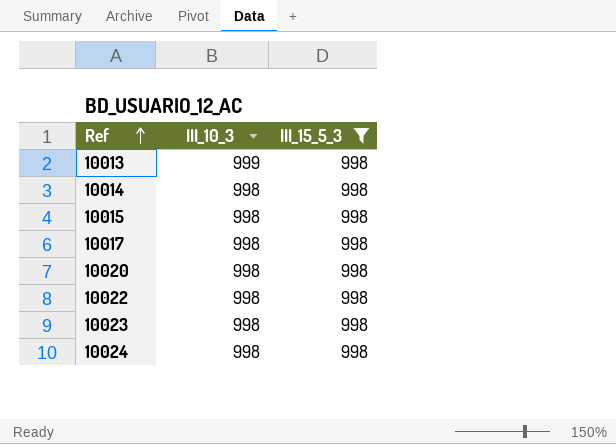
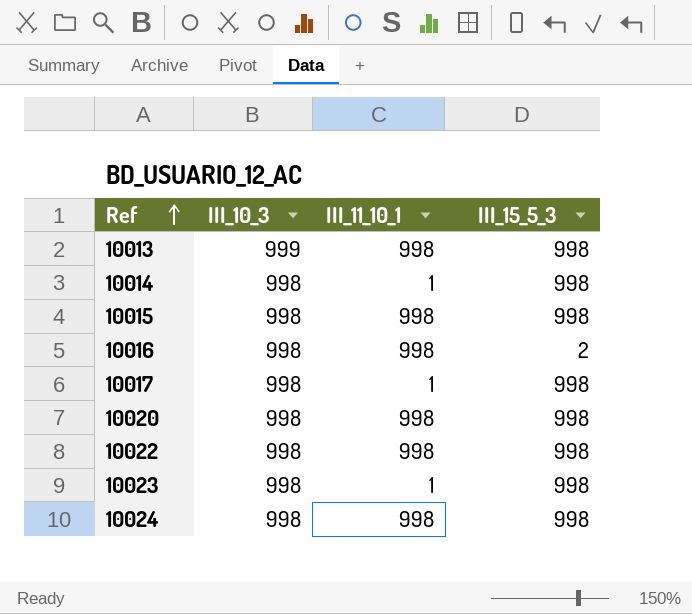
filter: III_15_5_3 = 998 -> none
column III_11_10_1 | position: none -> 3

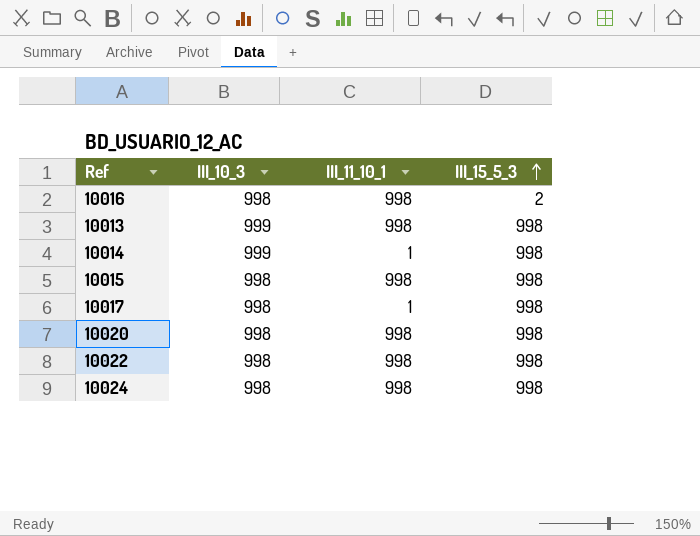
row order: Ref ascending -> III_15_5_3 ascending
row 10023: 998 | 1 | 998 -> none
10014 | III_10_3: 998 -> 999

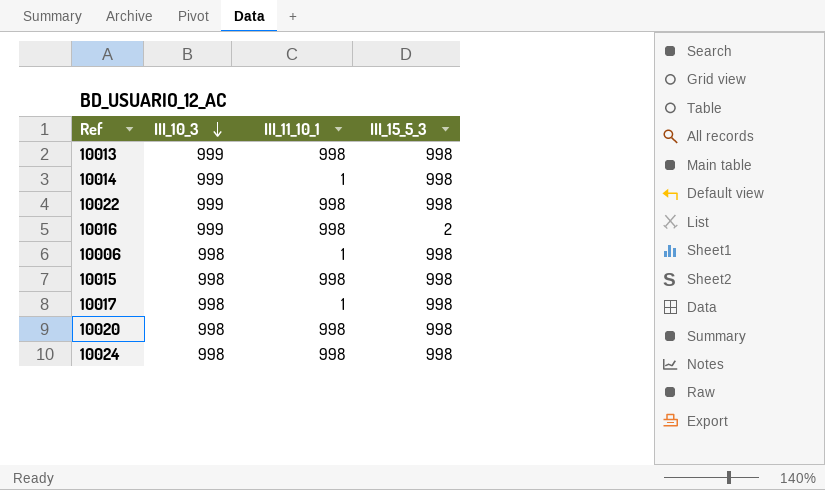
row order: III_15_5_3 ascending -> III_10_3 descending
10022 | III_10_3: 998 -> 999
10016 | III_10_3: 998 -> 999
row 10006: none -> 998 | 1 | 998

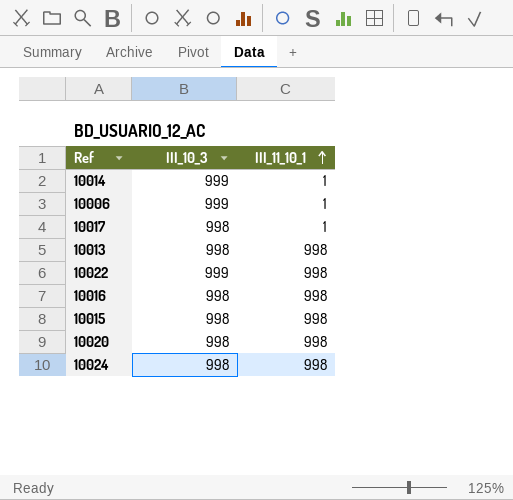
row order: III_10_3 descending -> III_11_10_1 ascending
column III_15_5_3 | position: 4 -> none
10006 | III_10_3: 998 -> 999
10013 | III_10_3: 999 -> 998
10016 | III_10_3: 999 -> 998

